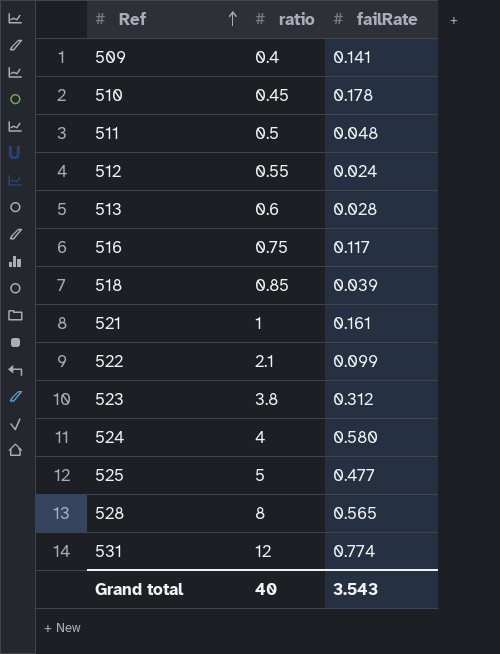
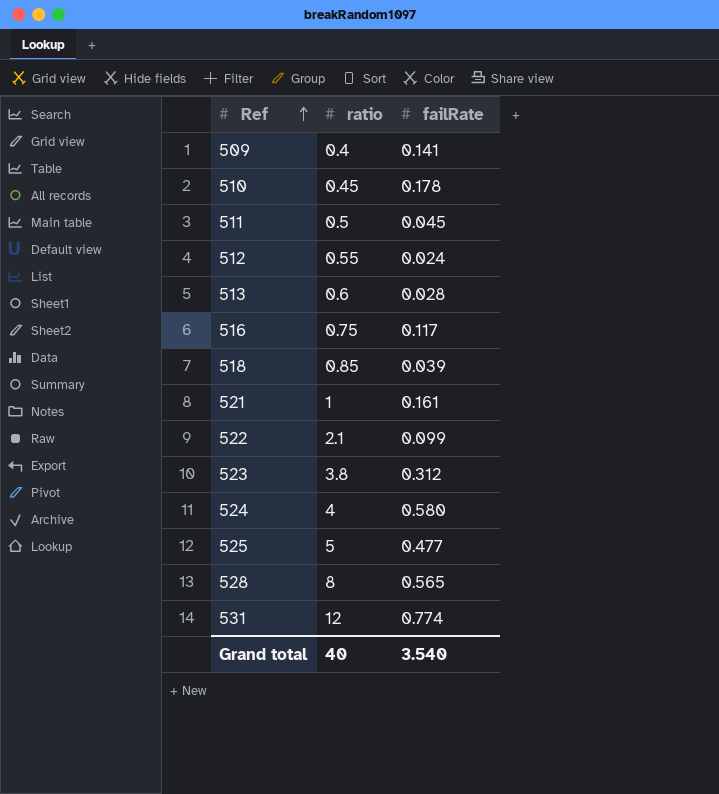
511 | failRate: 0.048 -> 0.045
Grand total | failRate: 3.543 -> 3.540

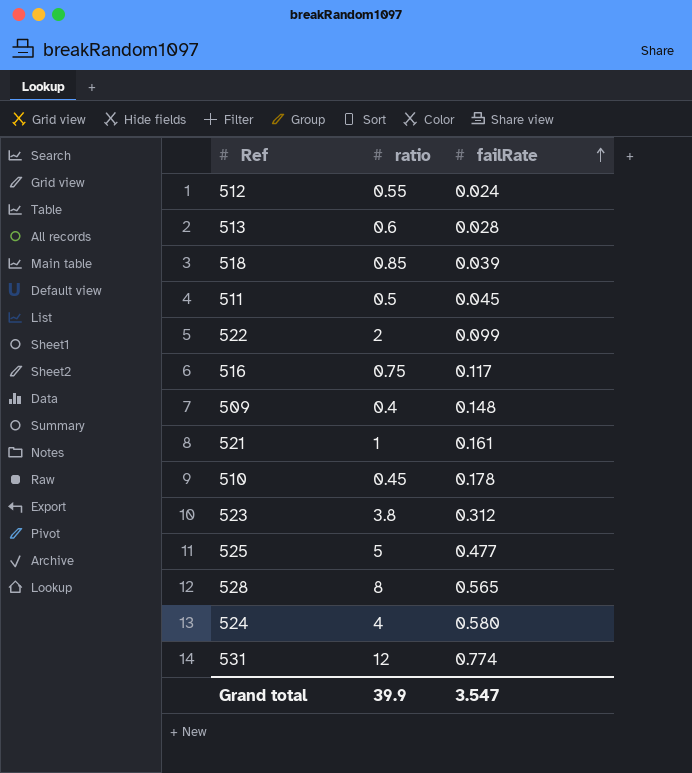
row order: Ref ascending -> failRate ascending
522 | ratio: 2.1 -> 2
509 | failRate: 0.141 -> 0.148
Grand total | ratio: 40 -> 39.9
Grand total | failRate: 3.540 -> 3.547

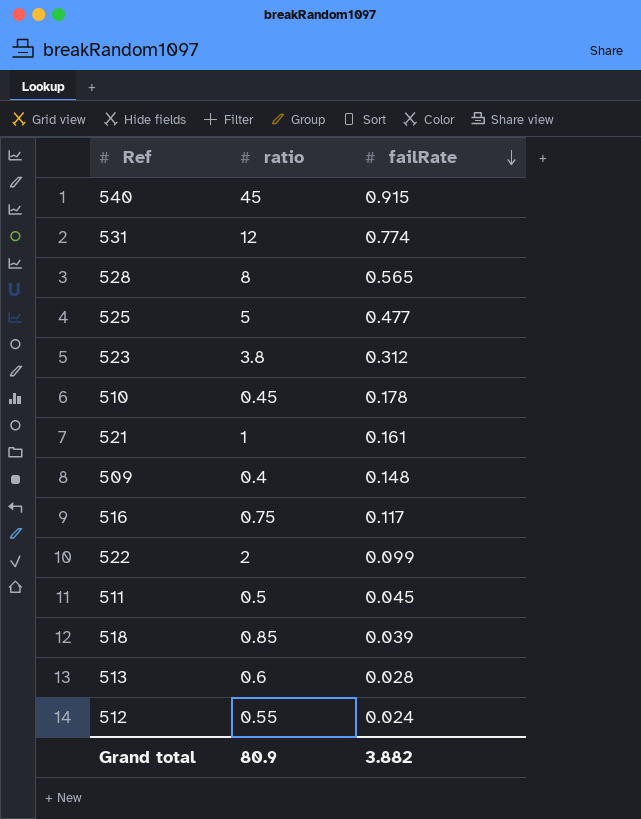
row order: failRate ascending -> failRate descending
row 524: 4 | 0.580 -> none
row 540: none -> 45 | 0.915
Grand total | ratio: 39.9 -> 80.9
Grand total | failRate: 3.547 -> 3.882

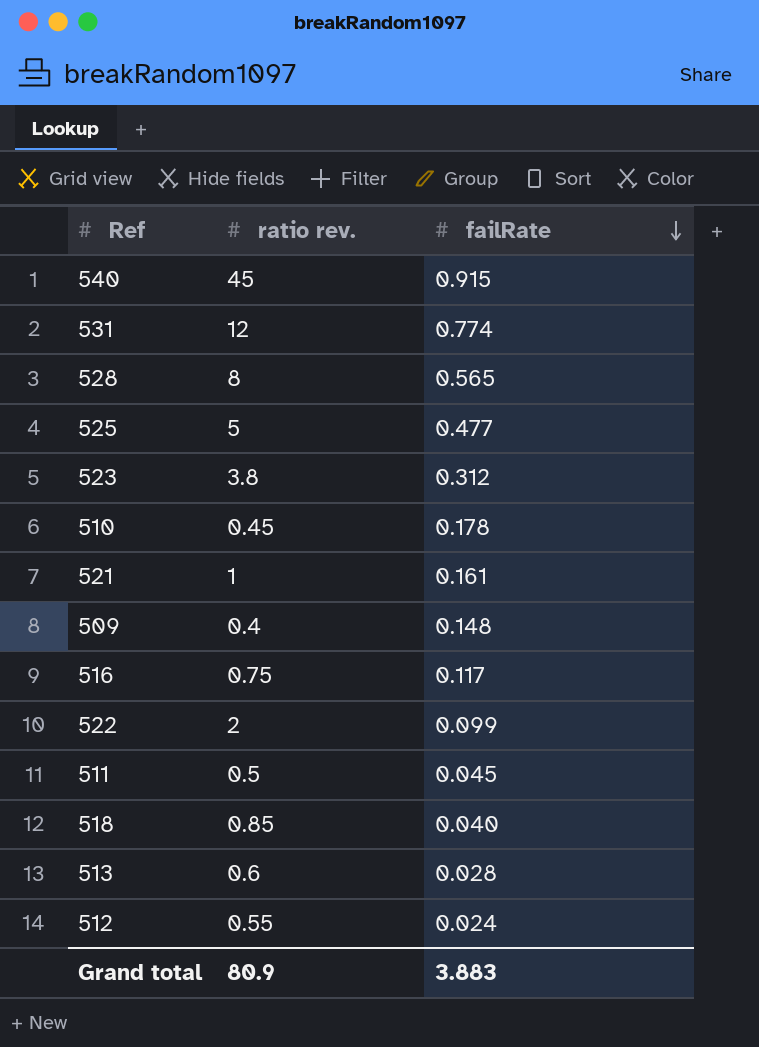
column name: ratio -> ratio rev.
518 | failRate: 0.039 -> 0.040
Grand total | failRate: 3.882 -> 3.883

